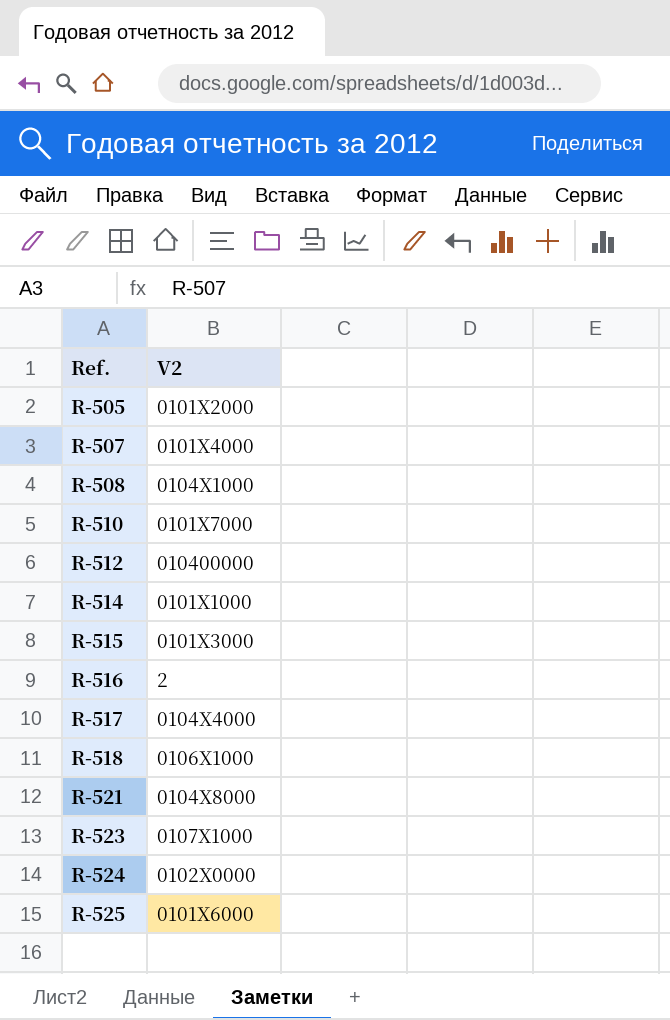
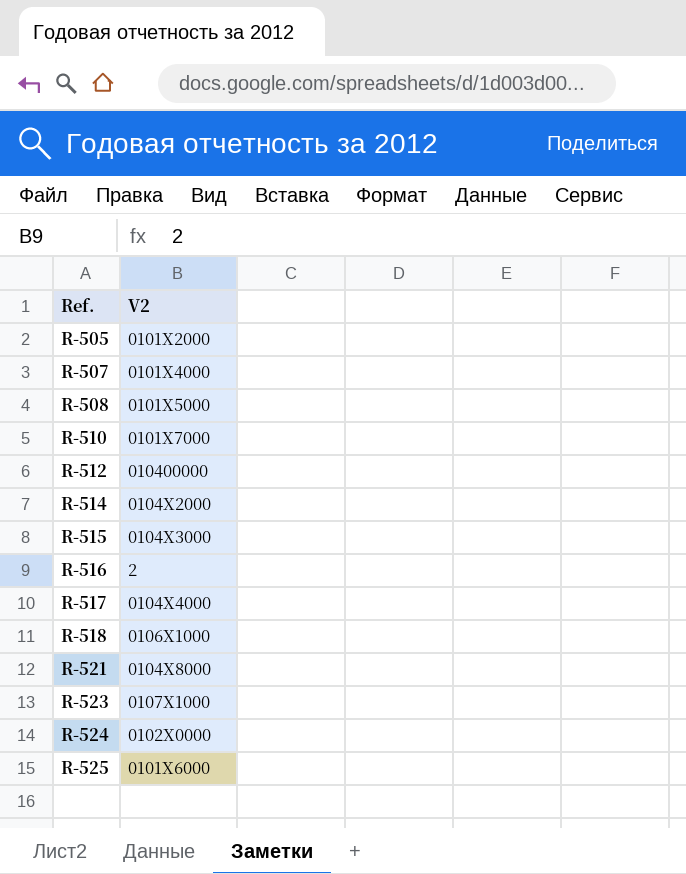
R-508 | V2: 0104Х1000 -> 0101Х5000
R-514 | V2: 0101Х1000 -> 0104Х2000
R-515 | V2: 0101Х3000 -> 0104Х3000

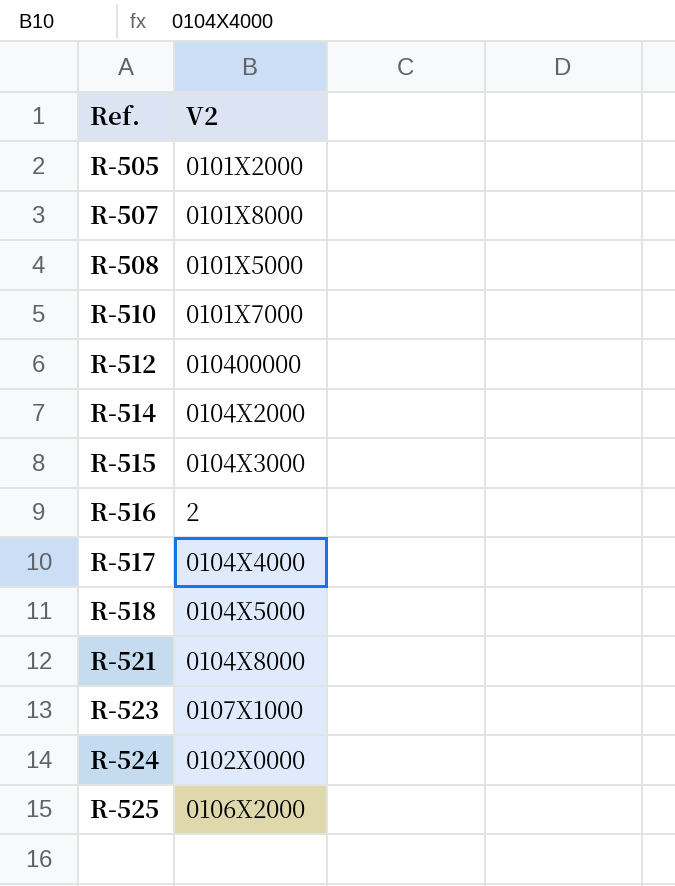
R-507 | V2: 0101Х4000 -> 0101Х8000
R-518 | V2: 0106Х1000 -> 0104Х5000
R-525 | V2: 0101Х6000 -> 0106Х2000

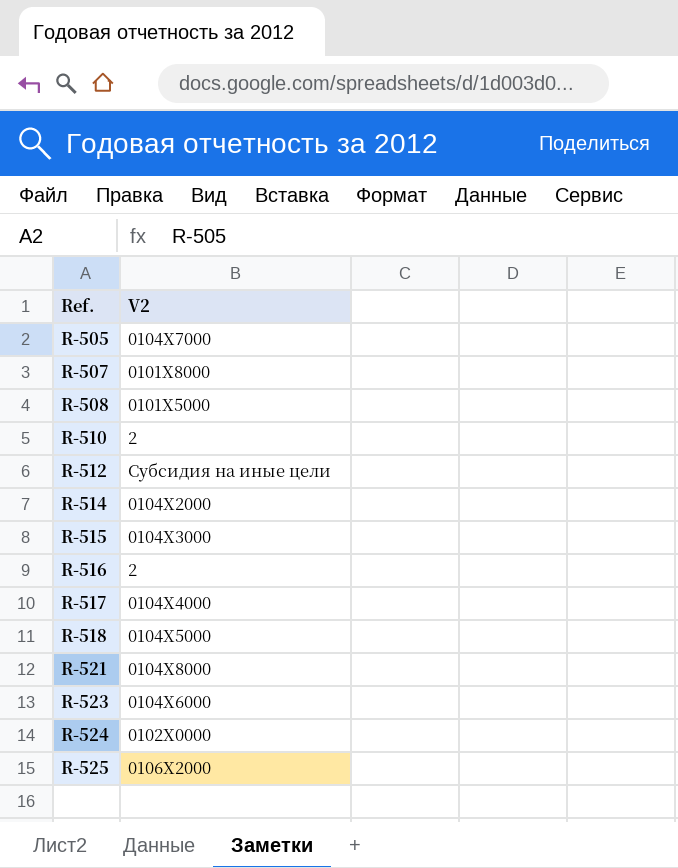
R-505 | V2: 0101Х2000 -> 0104Х7000
R-510 | V2: 0101Х7000 -> 2
R-512 | V2: 010400000 -> Субсидия на иные цели
R-523 | V2: 0107Х1000 -> 0104Х6000

